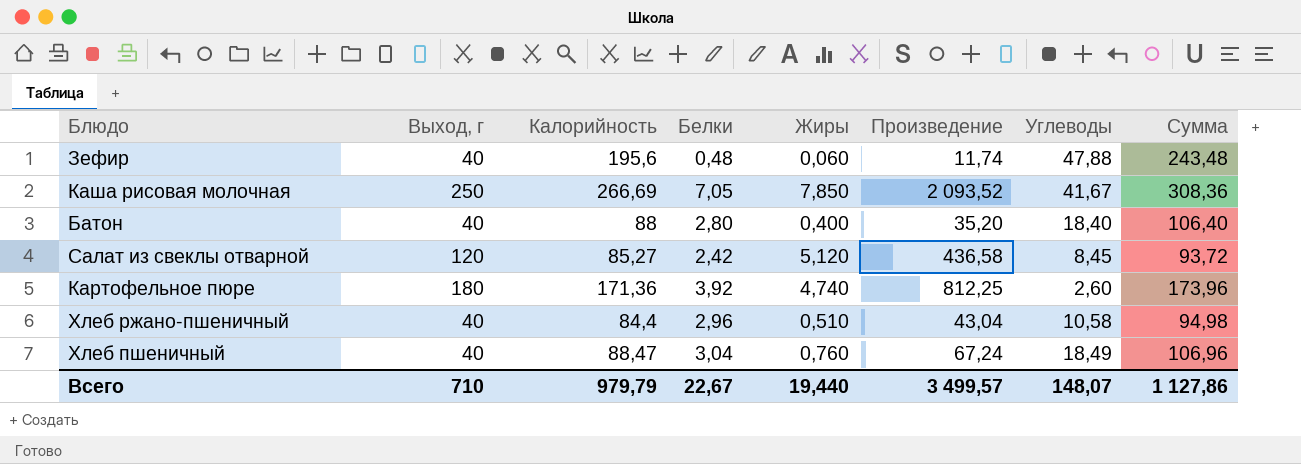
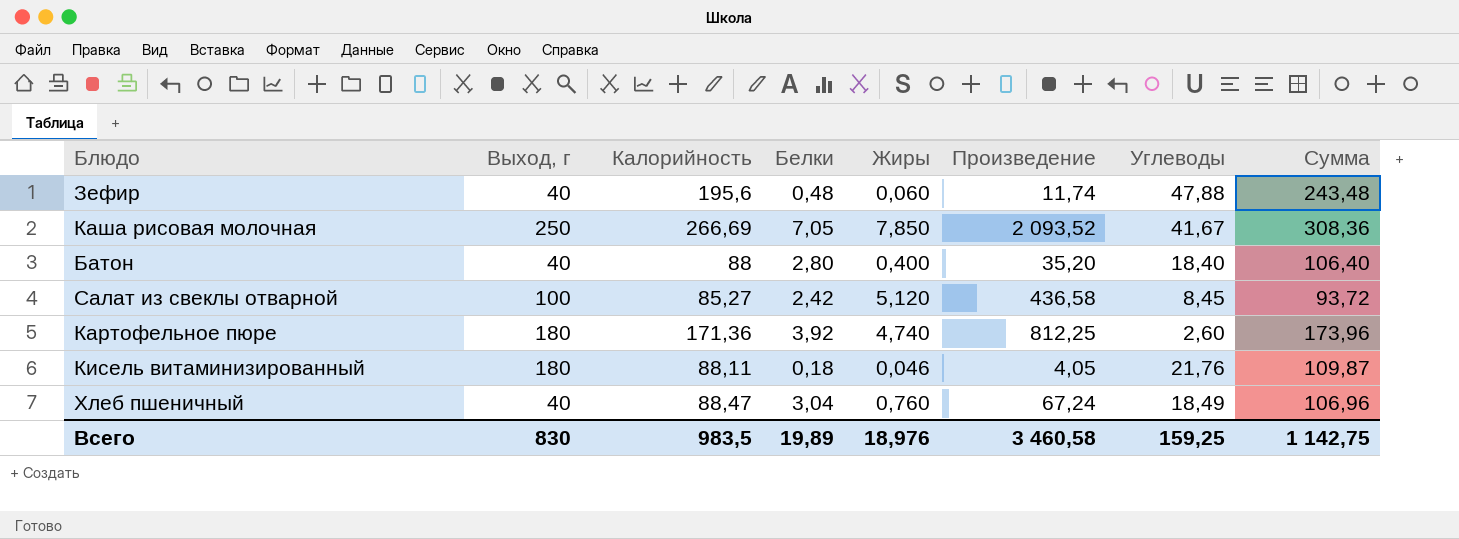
row Хлеб ржано-пшеничный: 40 | 84,4 | 2,96 | 0,510 | 43,04 | 10,58 | 94,98 -> none
Салат из свеклы отварной | Выход, г: 120 -> 100
row Кисель витаминизированный: none -> 180 | 88,11 | 0,18 | 0,046 | 4,05 | 21,76 | 109,87
Всего | Выход, г: 710 -> 830
Всего | Калорийность: 979,79 -> 983,5
Всего | Белки: 22,67 -> 19,89
Всего | Жиры: 19,440 -> 18,976
Всего | Произведение: 3 499,57 -> 3 460,58
Всего | Углеводы: 148,07 -> 159,25
Всего | Сумма: 1 127,86 -> 1 142,75

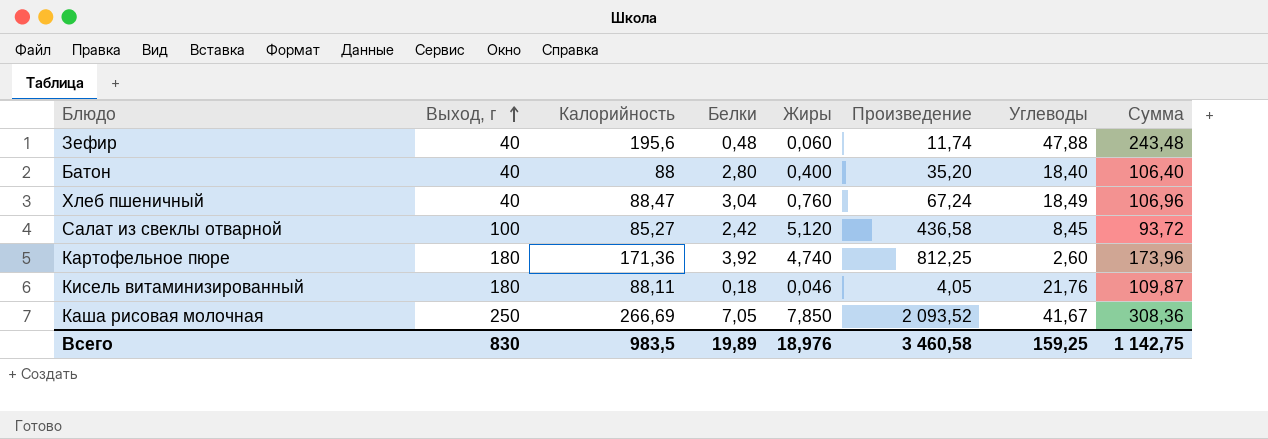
row order: none -> Выход, г ascending

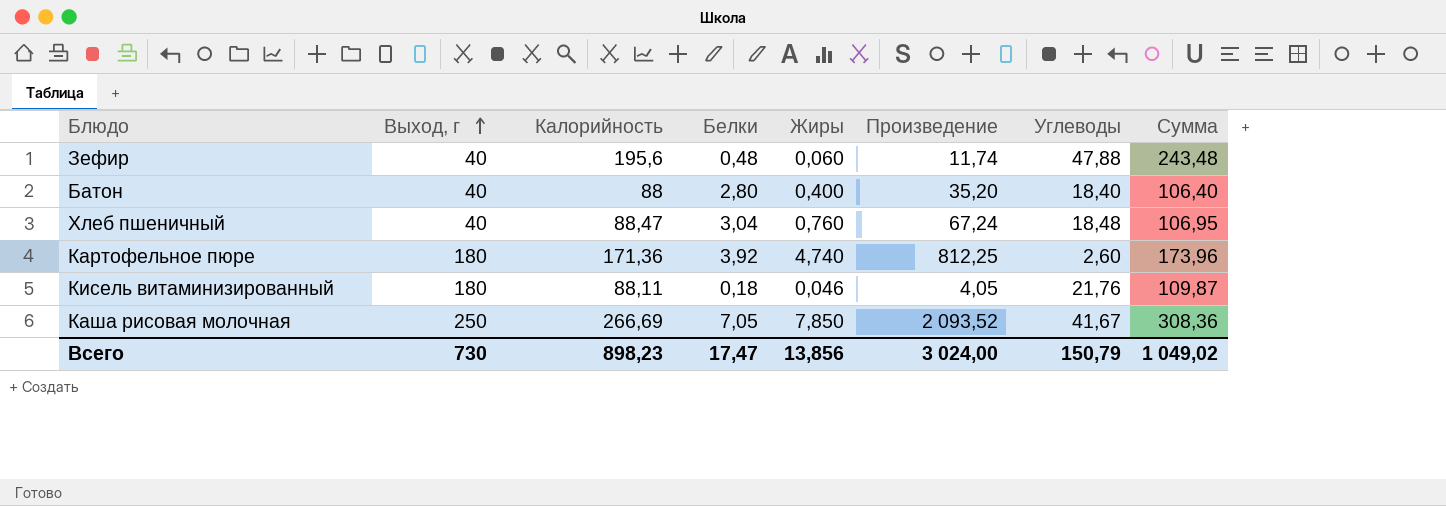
row Салат из свеклы отварной: 100 | 85,27 | 2,42 | 5,120 | 436,58 | 8,45 | 93,72 -> none
Хлеб пшеничный | Углеводы: 18,49 -> 18,48
Хлеб пшеничный | Сумма: 106,96 -> 106,95
Всего | Выход, г: 830 -> 730
Всего | Калорийность: 983,5 -> 898,23
Всего | Белки: 19,89 -> 17,47
Всего | Жиры: 18,976 -> 13,856
Всего | Произведение: 3 460,58 -> 3 024,00
Всего | Углеводы: 159,25 -> 150,79
Всего | Сумма: 1 142,75 -> 1 049,02

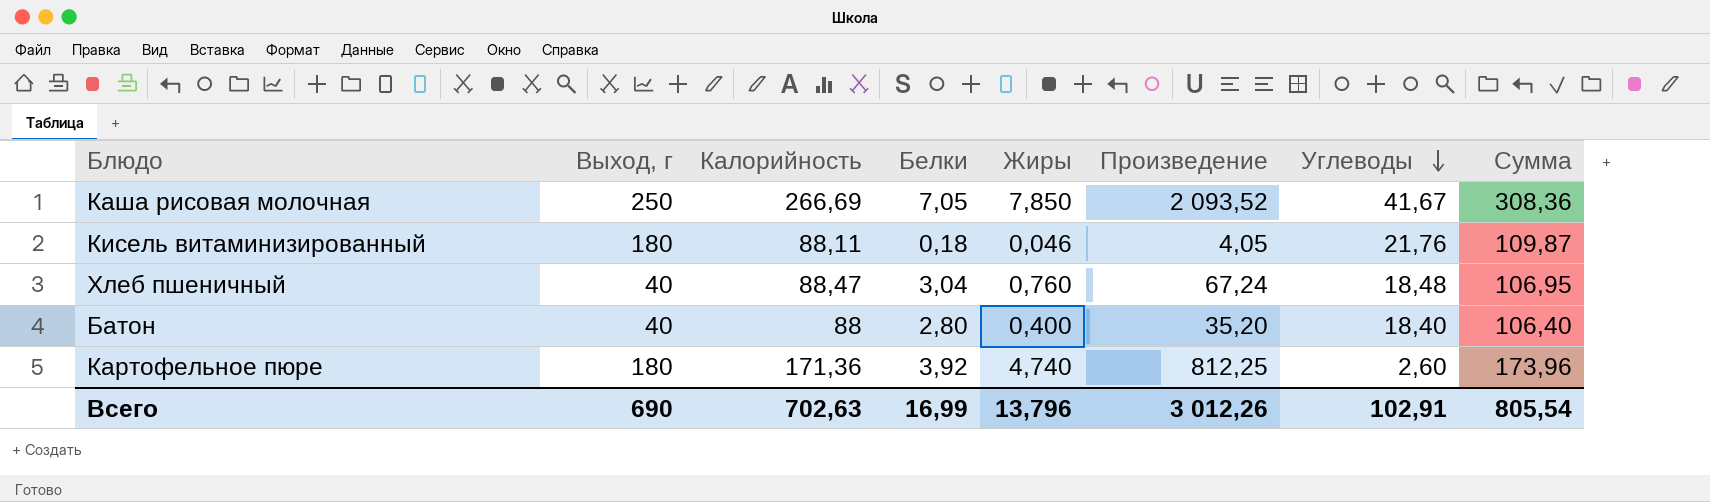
row order: Выход, г ascending -> Углеводы descending
row Зефир: 40 | 195,6 | 0,48 | 0,060 | 11,74 | 47,88 | 243,48 -> none
Всего | Выход, г: 730 -> 690
Всего | Калорийность: 898,23 -> 702,63
Всего | Белки: 17,47 -> 16,99
Всего | Жиры: 13,856 -> 13,796
Всего | Произведение: 3 024,00 -> 3 012,26
Всего | Углеводы: 150,79 -> 102,91
Всего | Сумма: 1 049,02 -> 805,54

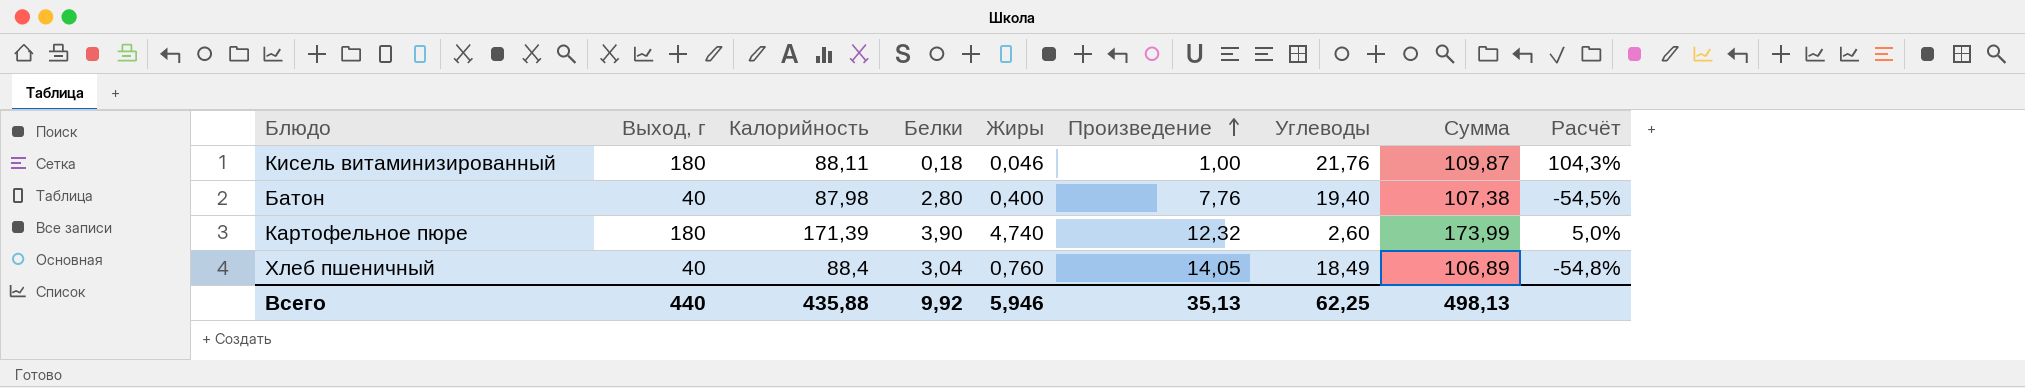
row order: Углеводы descending -> Произведение ascending
column Произведение | formula: [Калорийность] * [Жиры] -> [Жиры] * [Углеводы]
column Расчёт | formula: none -> ([Выход, г] - [Калорийность]) / [Калорийность]
row Каша рисовая молочная: 250 | 266,69 | 7,05 | 7,850 | 2 093,52 | 41,67 | 308,36 -> none
Батон | Калорийность: 88 -> 87,98
Батон | Углеводы: 18,40 -> 19,40
Батон | Сумма: 106,40 -> 107,38
Картофельное пюре | Калорийность: 171,36 -> 171,39
Картофельное пюре | Белки: 3,92 -> 3,90
Картофельное пюре | Сумма: 173,96 -> 173,99
Хлеб пшеничный | Калорийность: 88,47 -> 88,4
Хлеб пшеничный | Углеводы: 18,48 -> 18,49
Хлеб пшеничный | Сумма: 106,95 -> 106,89
Всего | Выход, г: 690 -> 440
Всего | Калорийность: 702,63 -> 435,88
Всего | Белки: 16,99 -> 9,92
Всего | Жиры: 13,796 -> 5,946
Всего | Произведение: 3 012,26 -> 35,13
Всего | Углеводы: 102,91 -> 62,25
Всего | Сумма: 805,54 -> 498,13

